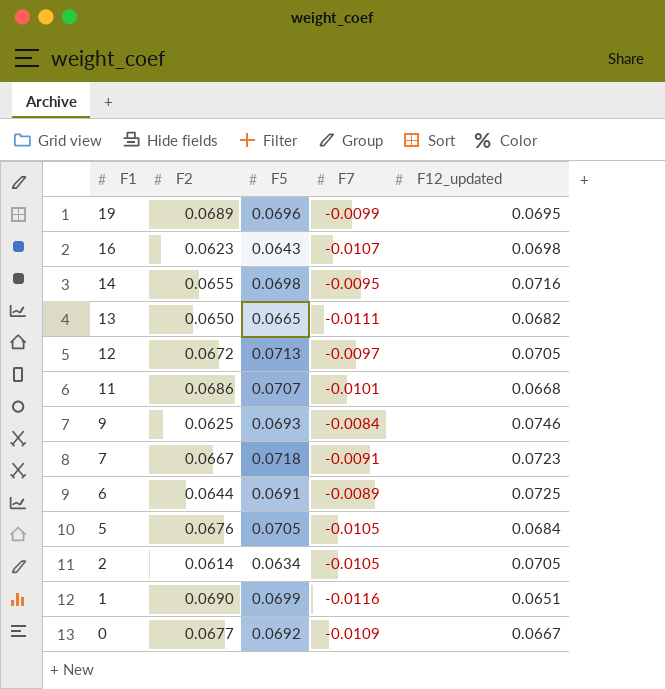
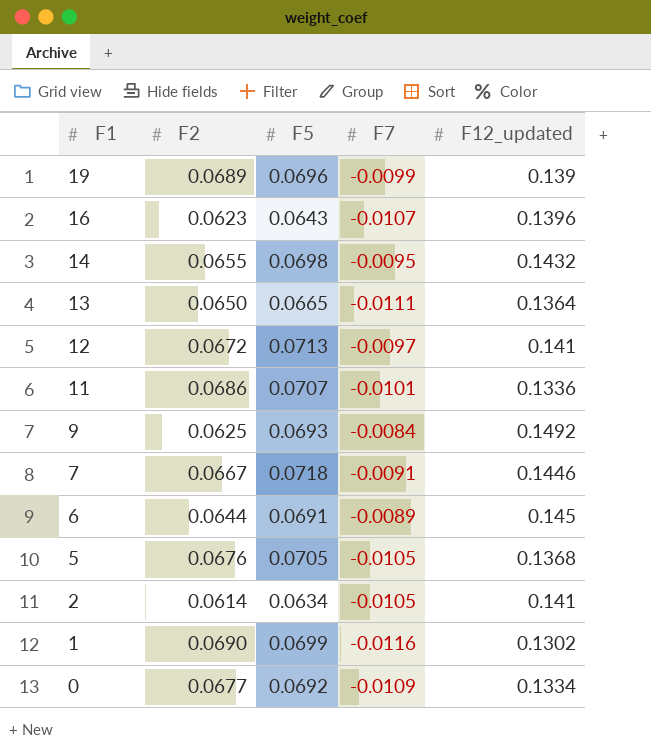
19 | F12_updated: 0.0695 -> 0.139
16 | F12_updated: 0.0698 -> 0.1396
14 | F12_updated: 0.0716 -> 0.1432
13 | F12_updated: 0.0682 -> 0.1364
12 | F12_updated: 0.0705 -> 0.141
11 | F12_updated: 0.0668 -> 0.1336
9 | F12_updated: 0.0746 -> 0.1492
7 | F12_updated: 0.0723 -> 0.1446
6 | F12_updated: 0.0725 -> 0.145
5 | F12_updated: 0.0684 -> 0.1368
2 | F12_updated: 0.0705 -> 0.141
1 | F12_updated: 0.0651 -> 0.1302
0 | F12_updated: 0.0667 -> 0.1334

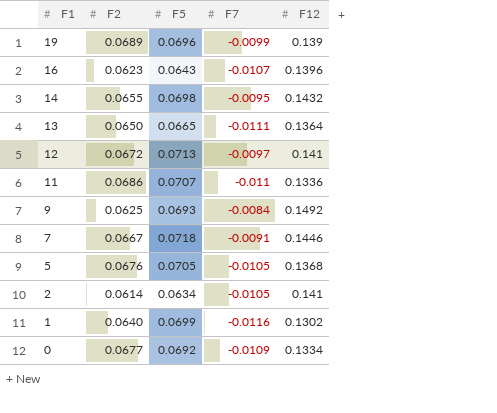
column name: F12_updated -> F12
row 6: 0.0644 | 0.0691 | -0.0089 | 0.145 -> none
11 | F7: -0.0101 -> -0.011
1 | F2: 0.0690 -> 0.0640

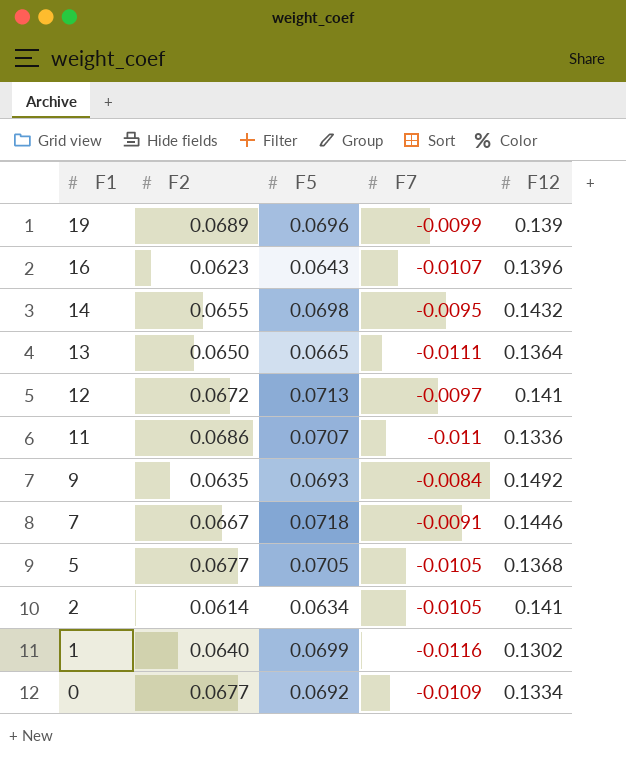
9 | F2: 0.0625 -> 0.0635
5 | F2: 0.0676 -> 0.0677

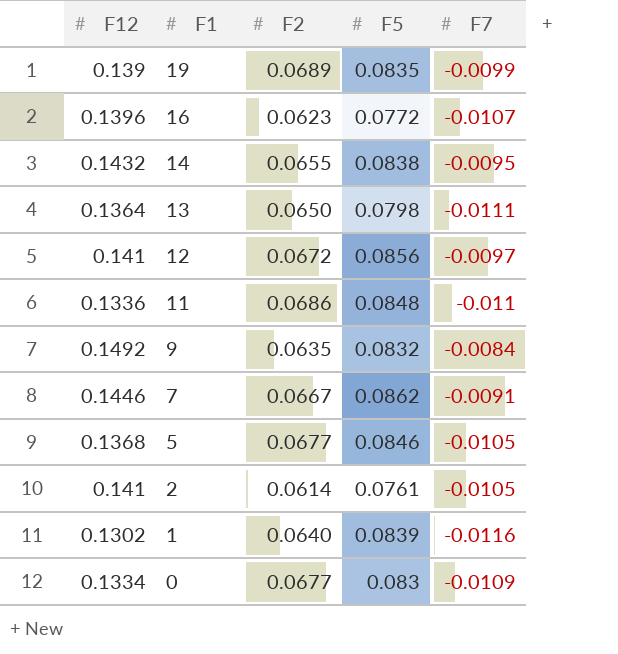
column F12 | position: 5 -> 1
19 | F5: 0.0696 -> 0.0835
16 | F5: 0.0643 -> 0.0772
14 | F5: 0.0698 -> 0.0838
13 | F5: 0.0665 -> 0.0798
12 | F5: 0.0713 -> 0.0856
11 | F5: 0.0707 -> 0.0848
9 | F5: 0.0693 -> 0.0832
7 | F5: 0.0718 -> 0.0862
5 | F5: 0.0705 -> 0.0846
2 | F5: 0.0634 -> 0.0761
1 | F5: 0.0699 -> 0.0839
0 | F5: 0.0692 -> 0.083

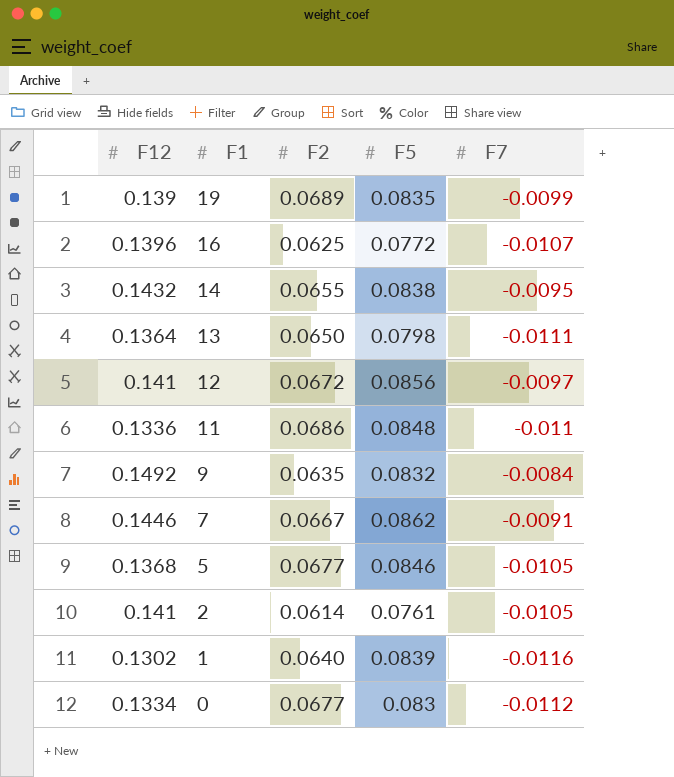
16 | F2: 0.0623 -> 0.0625
0 | F7: -0.0109 -> -0.0112

